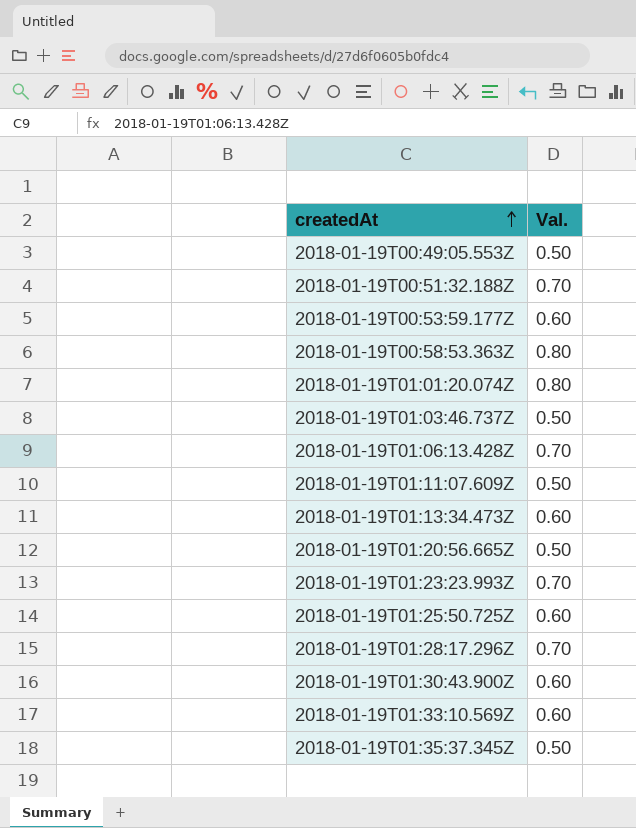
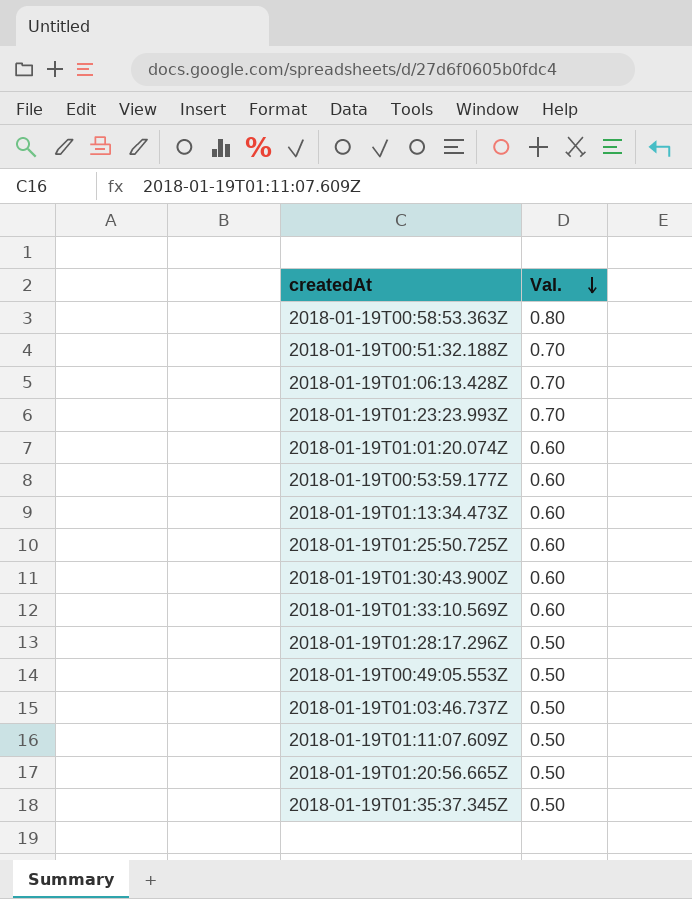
row order: createdAt ascending -> Val. descending
2018-01-19T01:01:20.074Z | Val.: 0.80 -> 0.60
2018-01-19T01:28:17.296Z | Val.: 0.70 -> 0.50

